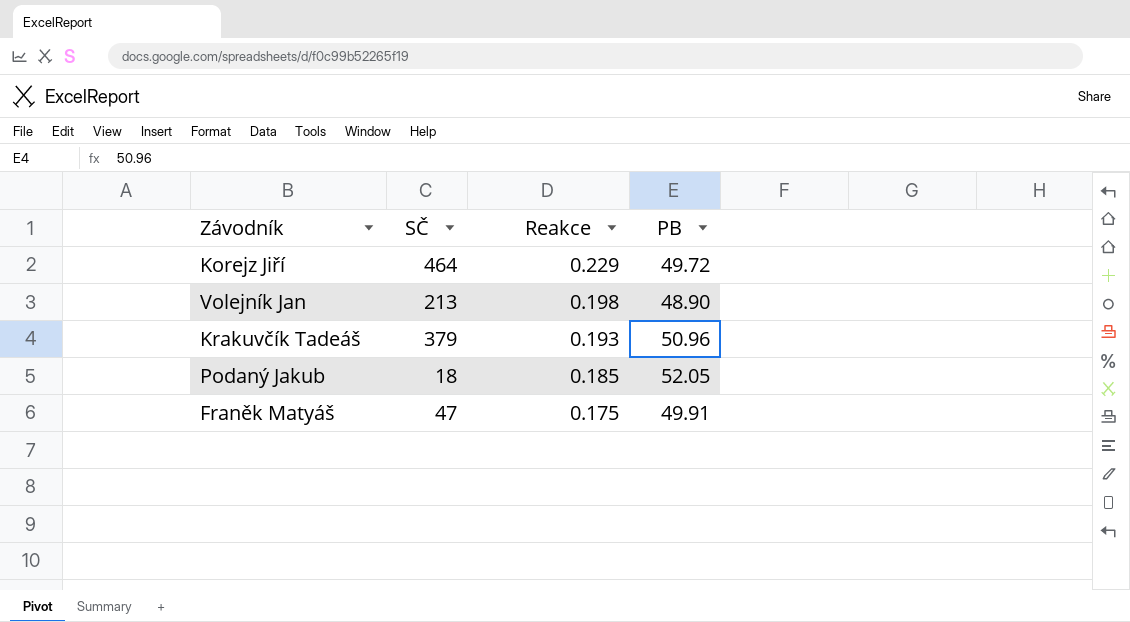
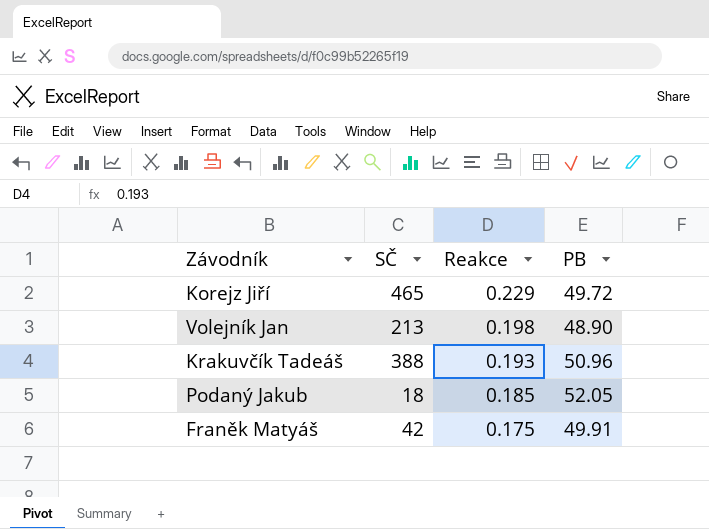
Korejz Jiří | SČ: 464 -> 465
Krakuvčík Tadeáš | SČ: 379 -> 388
Franěk Matyáš | SČ: 47 -> 42

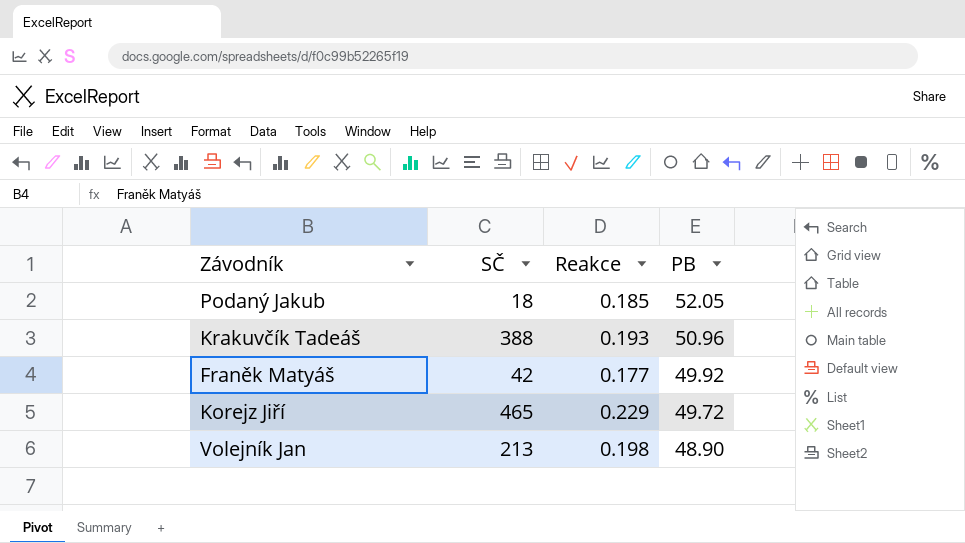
row order: Reakce descending -> PB descending
Franěk Matyáš | Reakce: 0.175 -> 0.177
Franěk Matyáš | PB: 49.91 -> 49.92

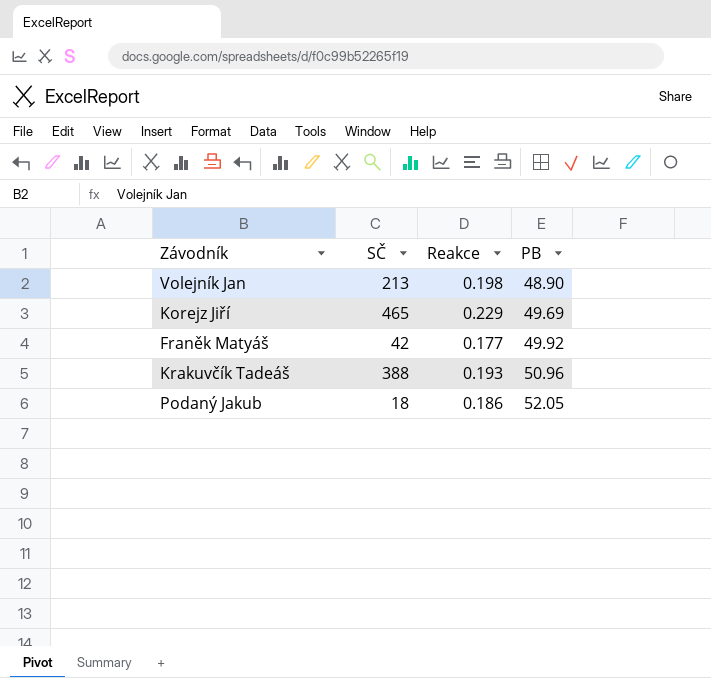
row order: PB descending -> PB ascending
Korejz Jiří | PB: 49.72 -> 49.69
Podaný Jakub | Reakce: 0.185 -> 0.186

